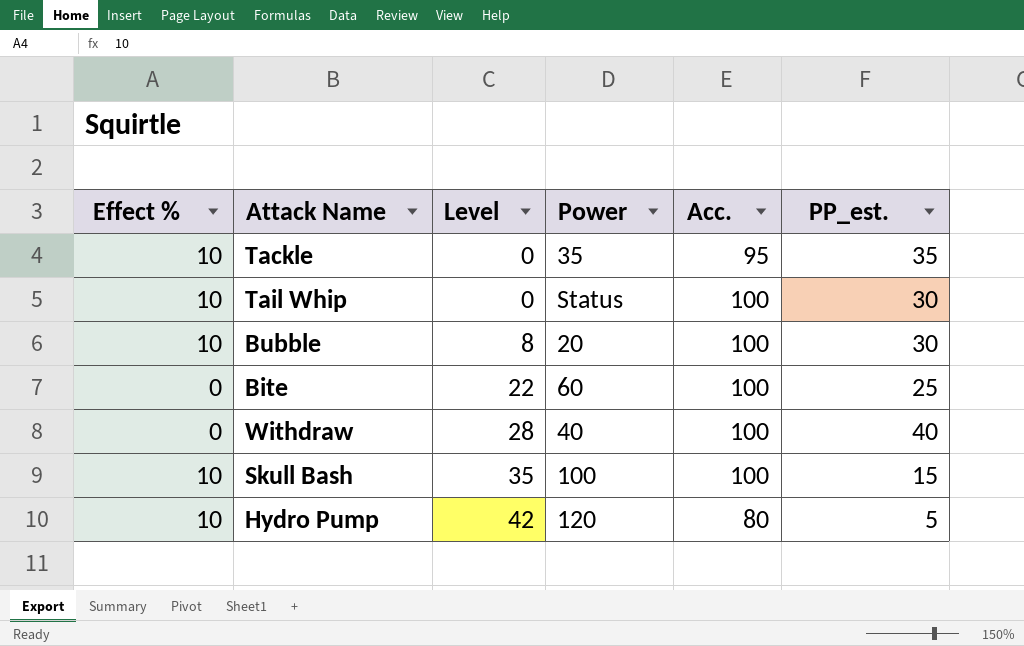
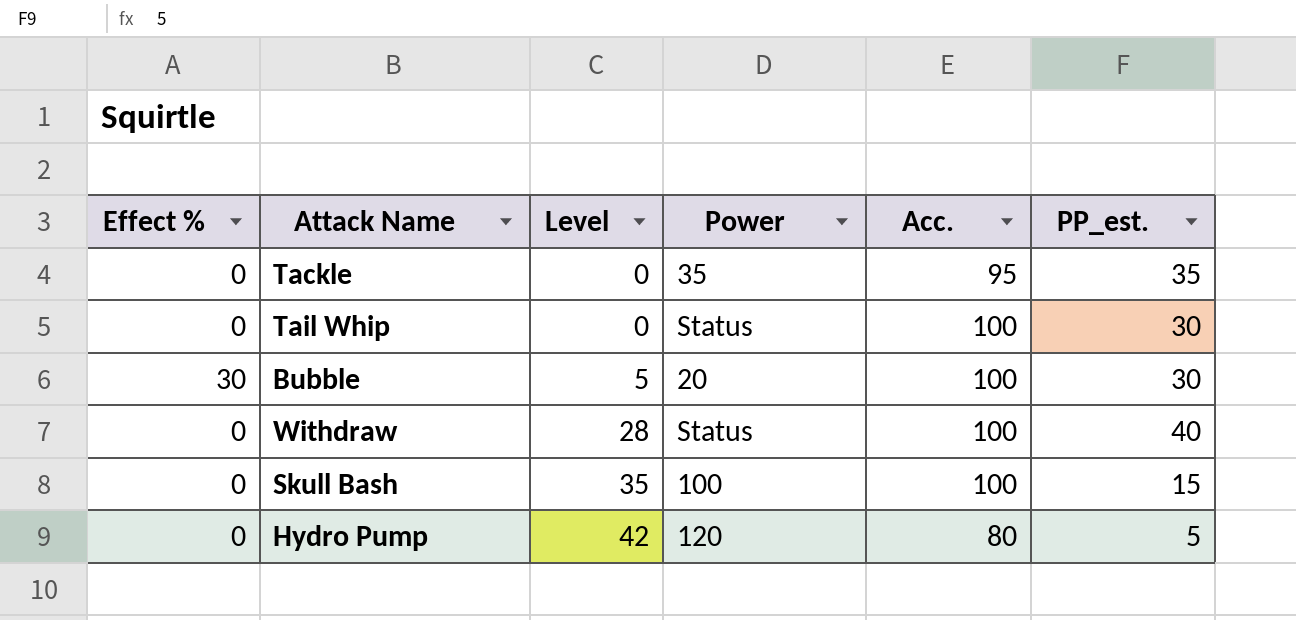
row Bite: 0 | 22 | 60 | 100 | 25 -> none
Tackle | Effect %: 10 -> 0
Tail Whip | Effect %: 10 -> 0
Bubble | Effect %: 10 -> 30
Bubble | Level: 8 -> 5
Withdraw | Power: 40 -> Status
Skull Bash | Effect %: 10 -> 0
Hydro Pump | Effect %: 10 -> 0

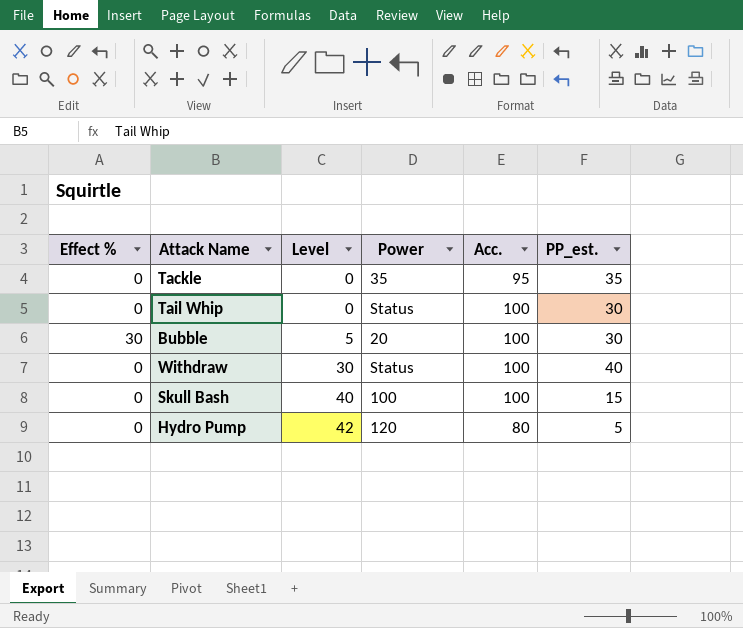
Withdraw | Level: 28 -> 30
Skull Bash | Level: 35 -> 40

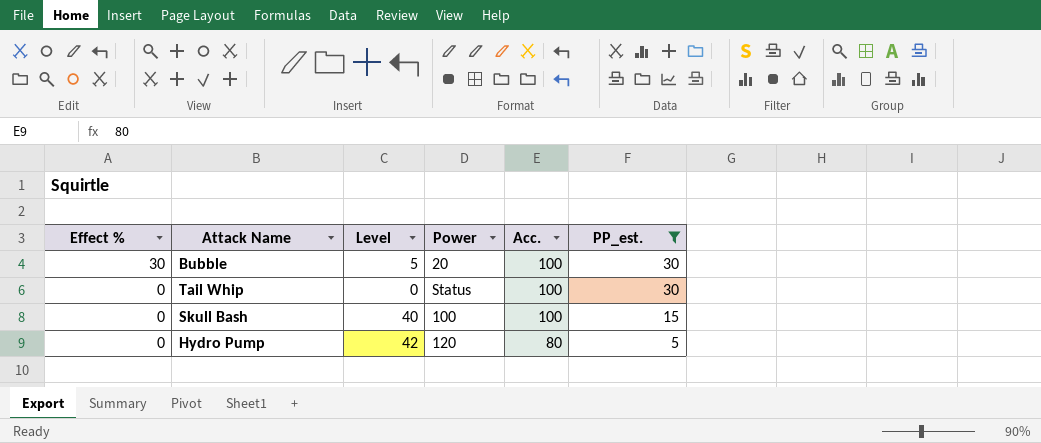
filter: none -> PP_est. <= 30
row order: Level ascending -> Effect % descending

